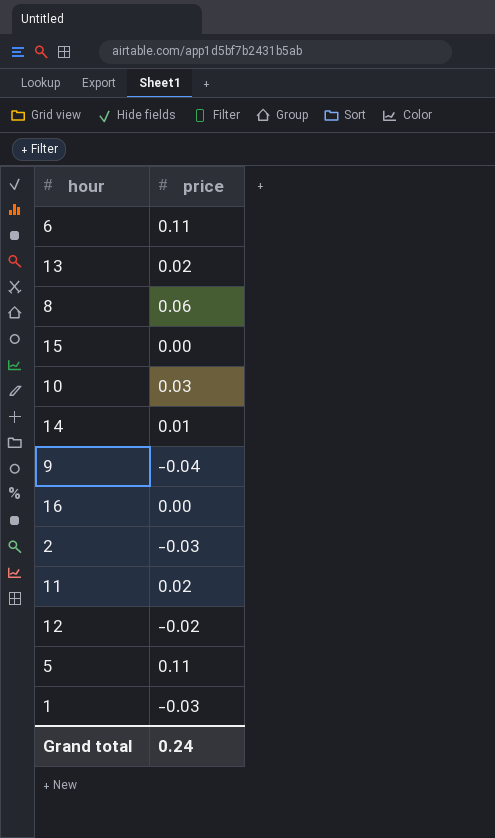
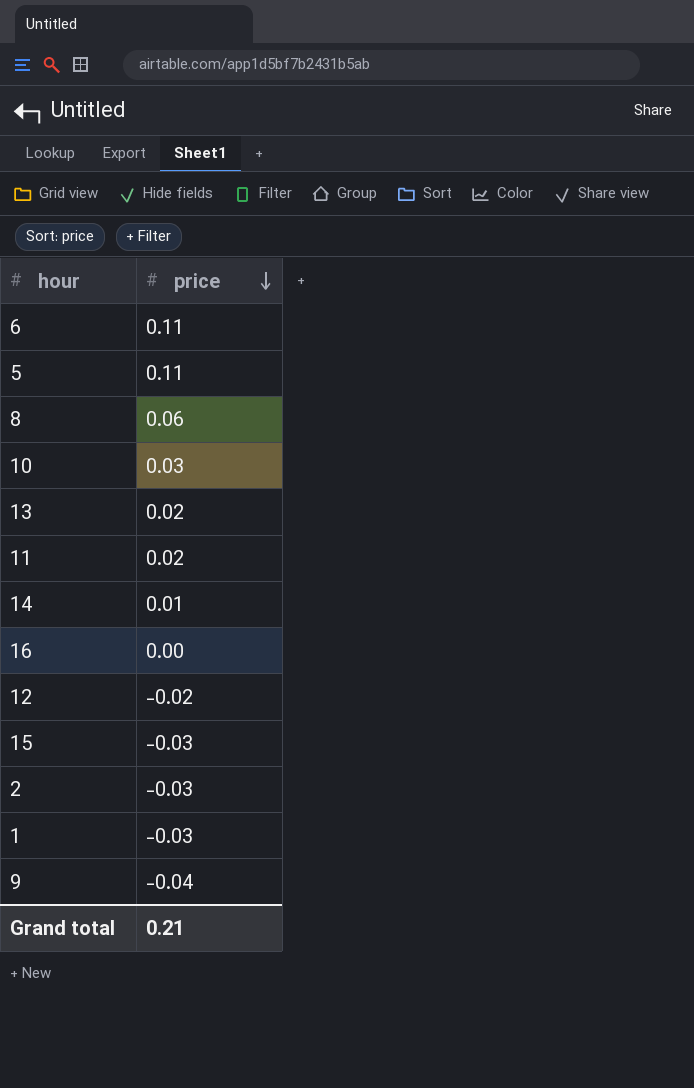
row order: none -> price descending
15 | price: 0.00 -> -0.03
Grand total | price: 0.24 -> 0.21

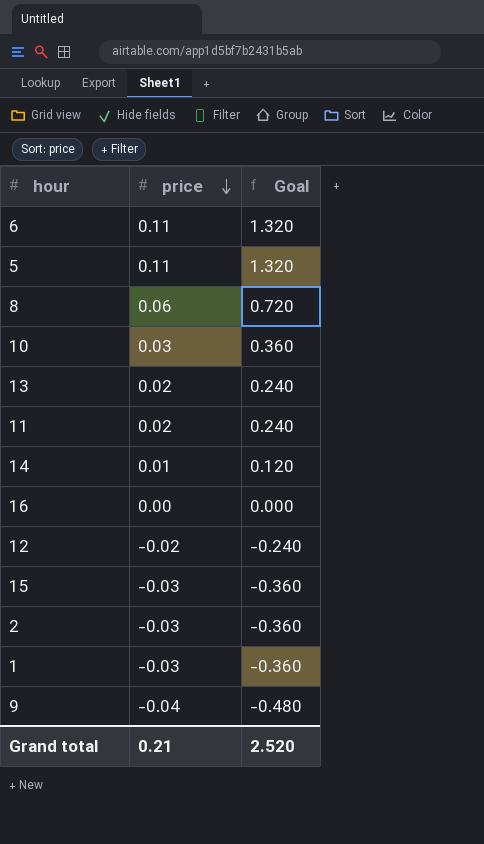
column Goal | formula: none -> [price] * 12

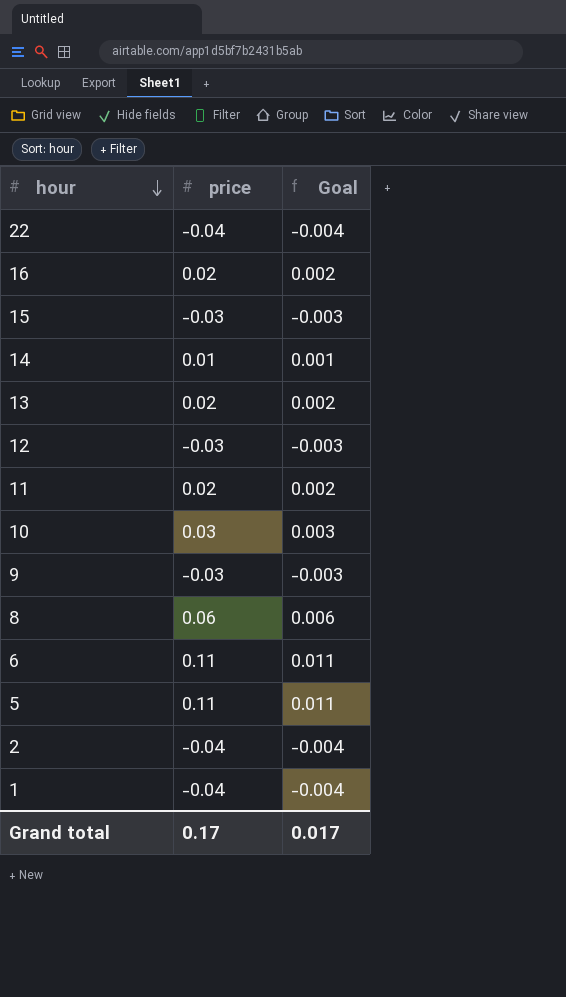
row order: price descending -> hour descending
column Goal | formula: [price] * 12 -> [price] * 0.1
row 22: none -> -0.04 | -0.004
16 | price: 0.00 -> 0.02
12 | price: -0.02 -> -0.03
9 | price: -0.04 -> -0.03
2 | price: -0.03 -> -0.04
1 | price: -0.03 -> -0.04
Grand total | price: 0.21 -> 0.17
Grand total | Goal: 2.520 -> 0.017

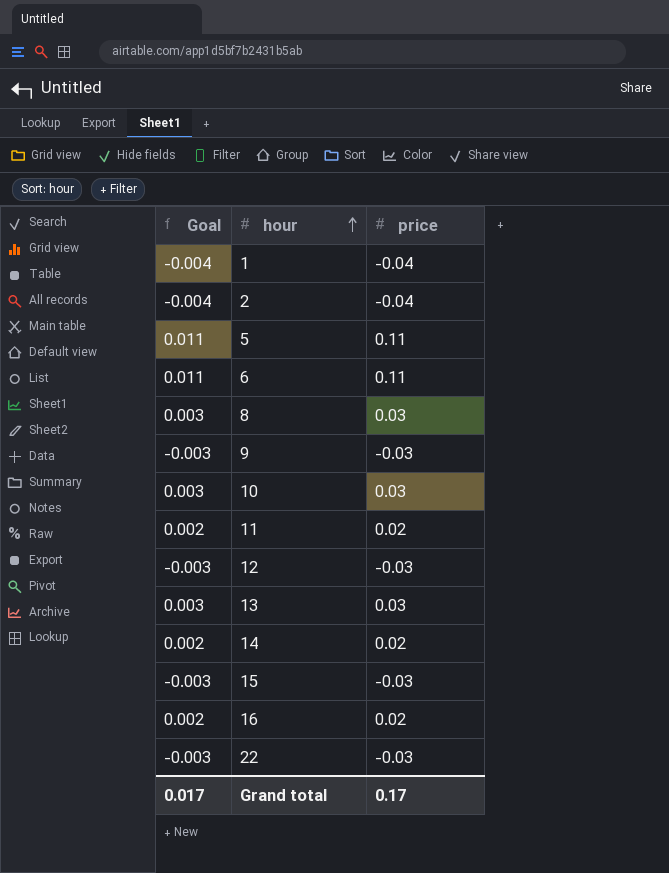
row order: hour descending -> hour ascending
column Goal | position: 3 -> 1
8 | Goal: 0.006 -> 0.003
8 | price: 0.06 -> 0.03
13 | Goal: 0.002 -> 0.003
13 | price: 0.02 -> 0.03
14 | Goal: 0.001 -> 0.002
14 | price: 0.01 -> 0.02
22 | Goal: -0.004 -> -0.003
22 | price: -0.04 -> -0.03

